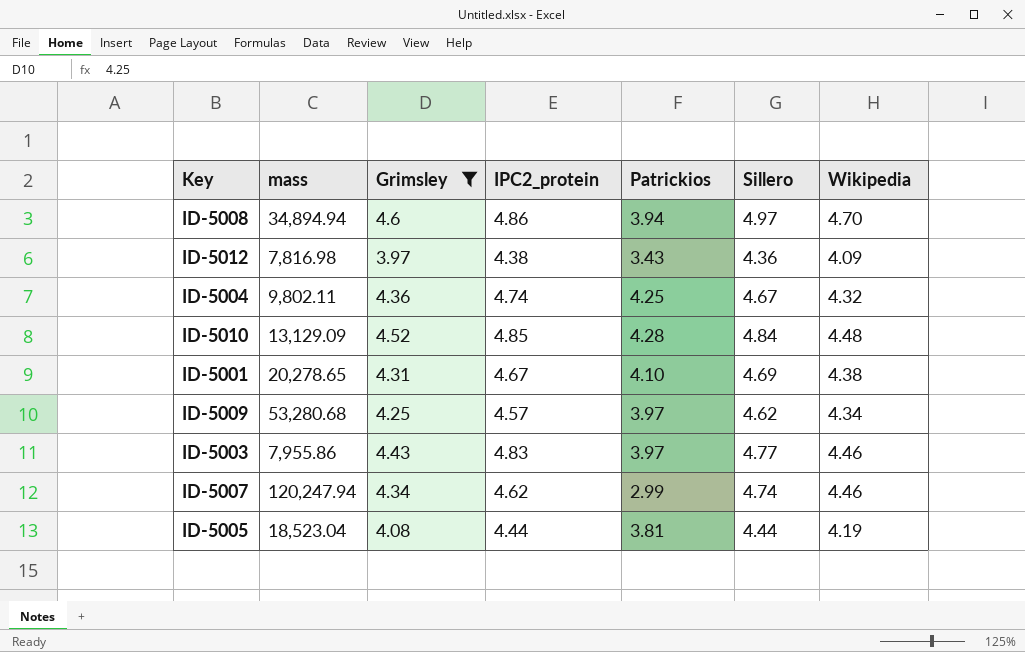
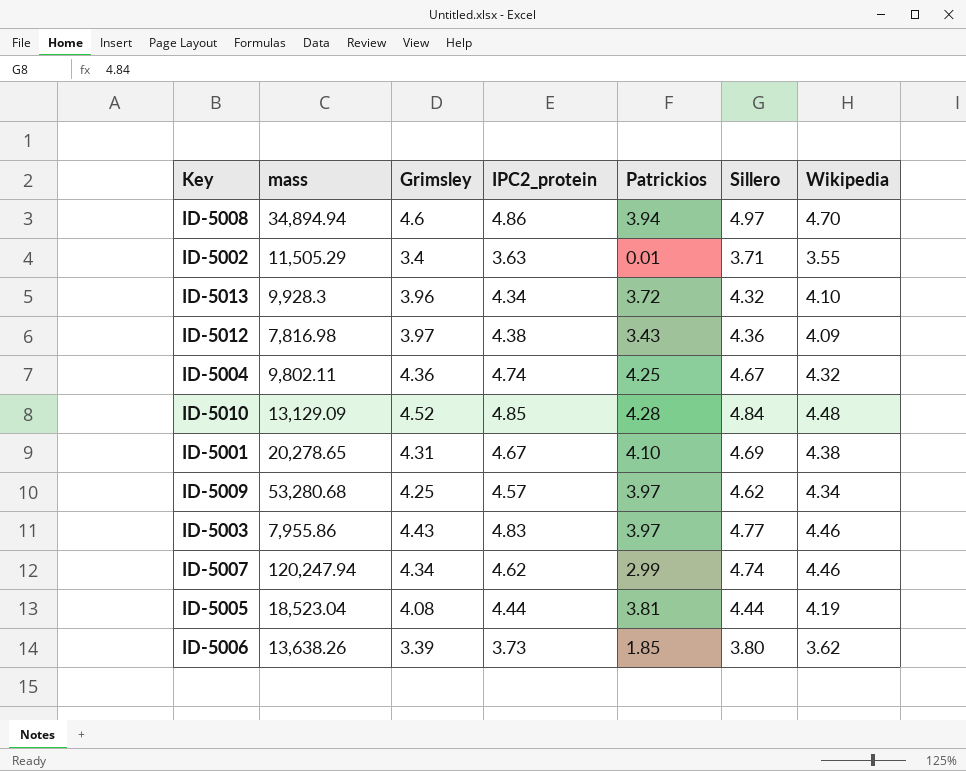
filter: Grimsley >= 3.97 -> none

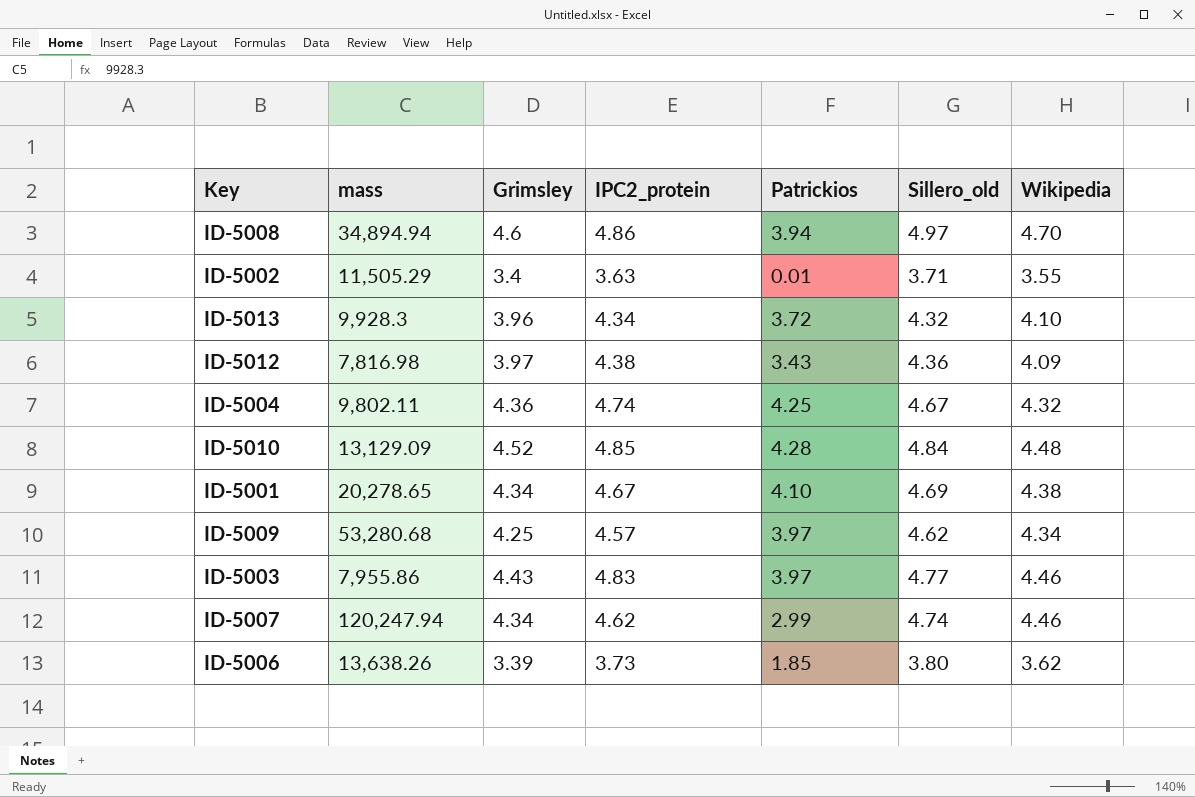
column name: Sillero -> Sillero_old
row ID-5005: 18,523.04 | 4.08 | 4.44 | 3.81 | 4.44 | 4.19 -> none
ID-5001 | Grimsley: 4.31 -> 4.34

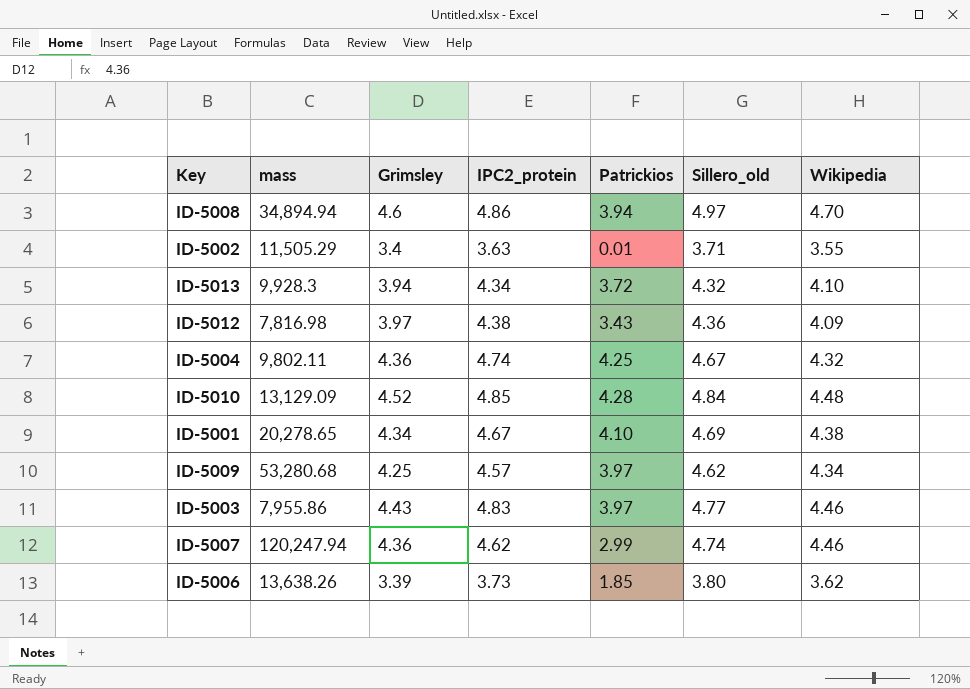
ID-5013 | Grimsley: 3.96 -> 3.94
ID-5007 | Grimsley: 4.34 -> 4.36

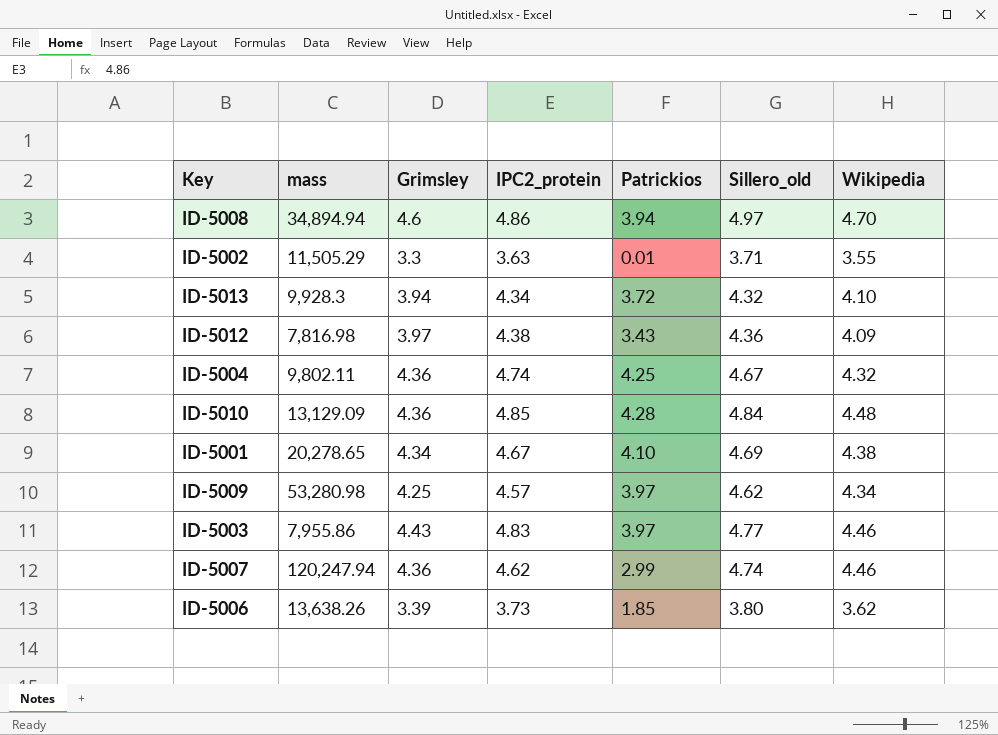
ID-5002 | Grimsley: 3.4 -> 3.3
ID-5010 | Grimsley: 4.52 -> 4.36
ID-5009 | mass: 53,280.68 -> 53,280.98

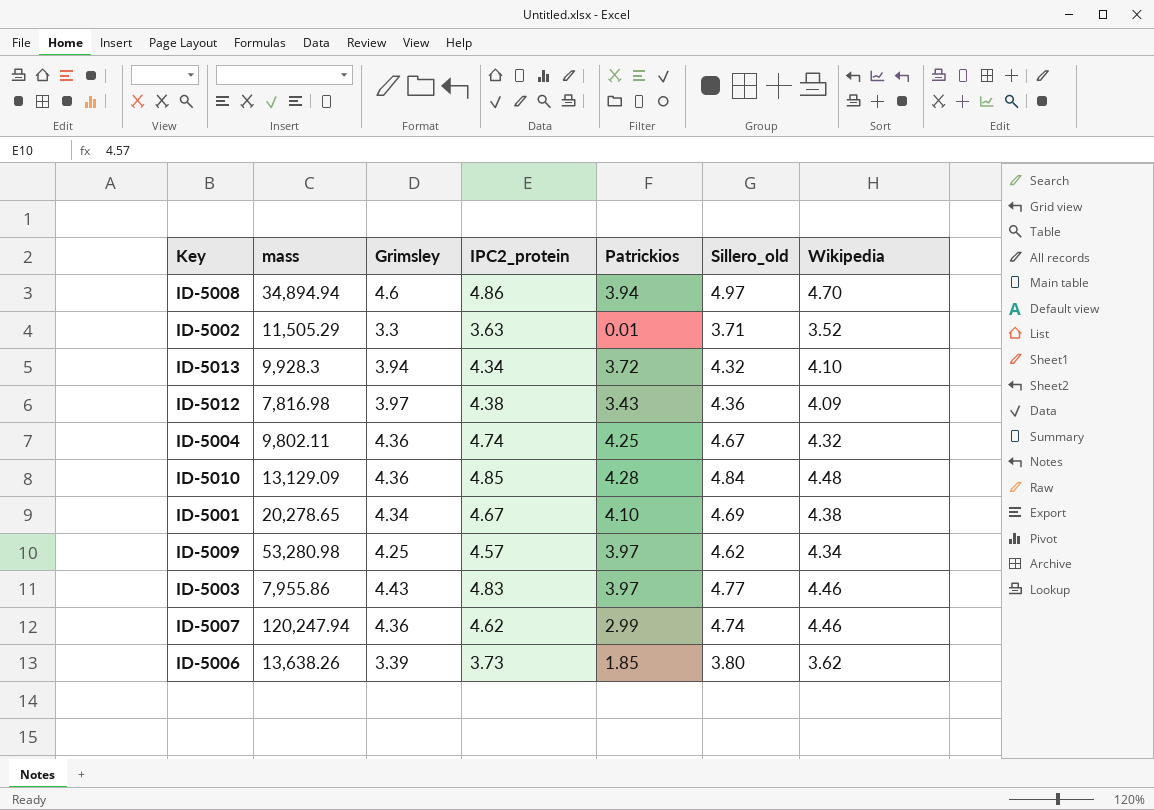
ID-5002 | Wikipedia: 3.55 -> 3.52

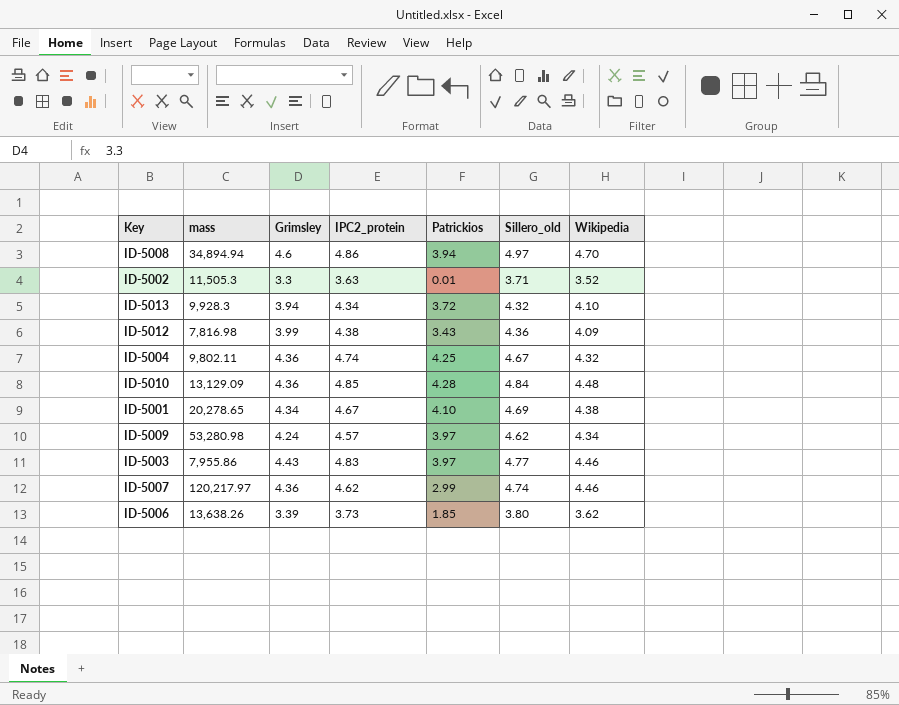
ID-5002 | mass: 11,505.29 -> 11,505.3
ID-5012 | Grimsley: 3.97 -> 3.99
ID-5009 | Grimsley: 4.25 -> 4.24
ID-5007 | mass: 120,247.94 -> 120,217.97

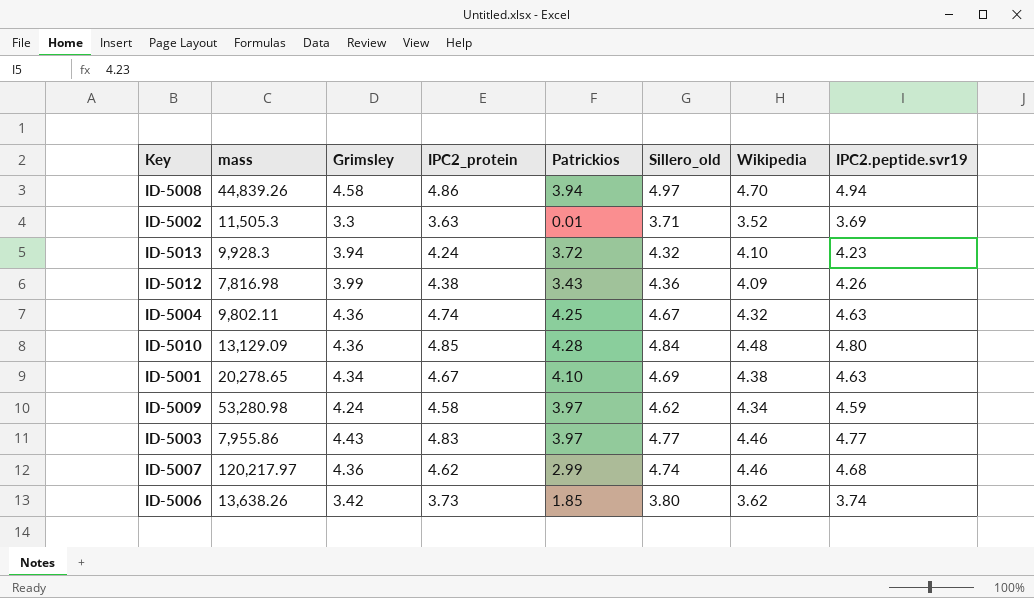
column IPC2.peptide.svr19 | position: none -> 8
ID-5008 | mass: 34,894.94 -> 44,839.26
ID-5008 | Grimsley: 4.6 -> 4.58
ID-5013 | IPC2_protein: 4.34 -> 4.24
ID-5009 | IPC2_protein: 4.57 -> 4.58
ID-5006 | Grimsley: 3.39 -> 3.42

